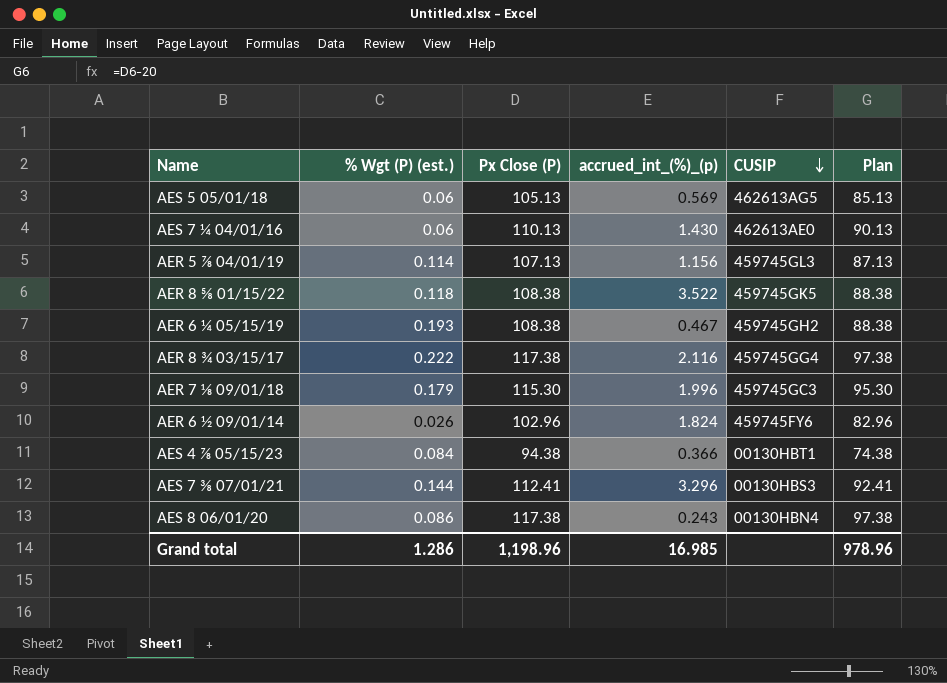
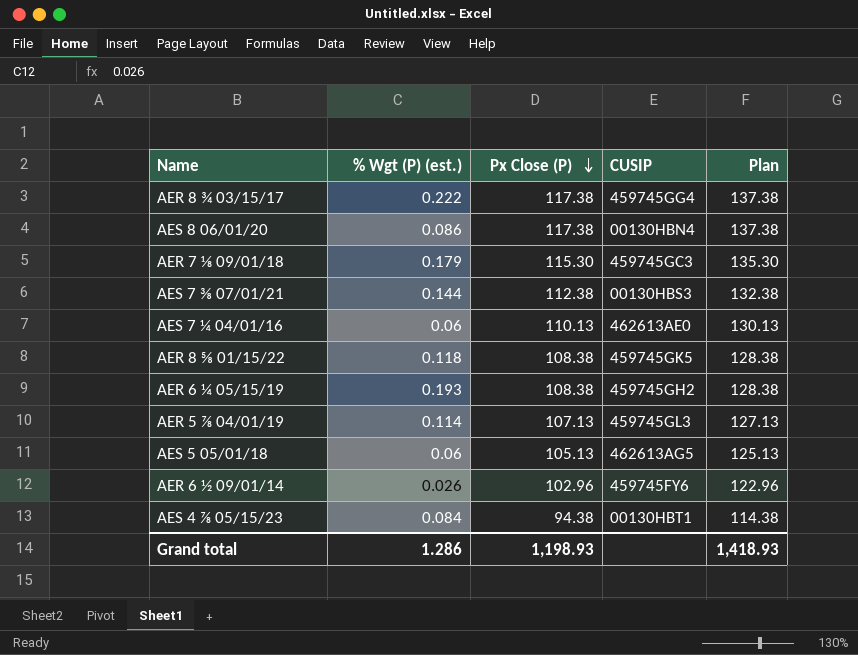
row order: CUSIP descending -> Px Close (P) descending
column accrued_int_(%)_(p) | position: 4 -> none
column Plan | formula: [Px Close (P)] - 20 -> [Px Close (P)] + 20
AES 7 ⅜ 07/01/21 | Px Close (P): 112.41 -> 112.38
Grand total | Px Close (P): 1,198.96 -> 1,198.93
Grand total | Plan: 978.96 -> 1,418.93

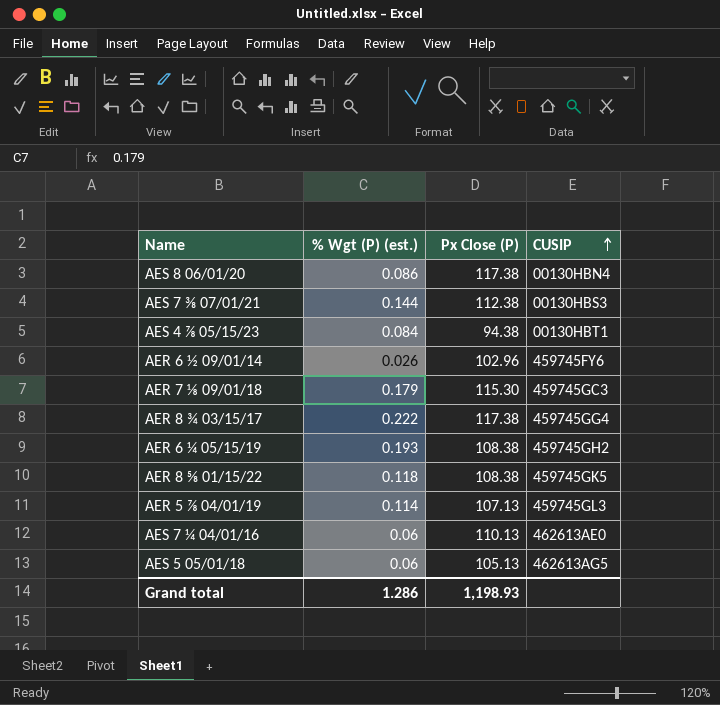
row order: Px Close (P) descending -> CUSIP ascending
column Plan | formula: [Px Close (P)] + 20 -> none

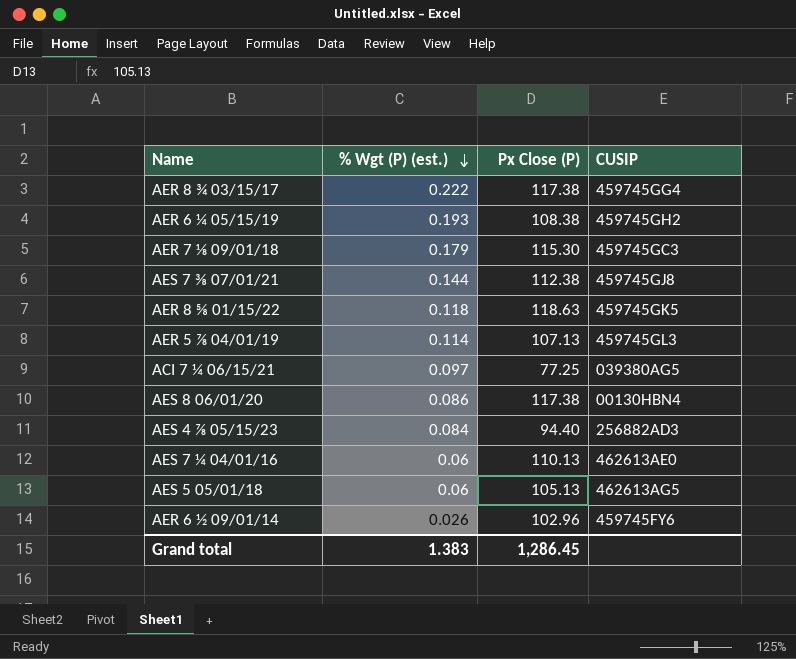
row order: CUSIP ascending -> % Wgt (P) (est.) descending
AES 7 ⅜ 07/01/21 | CUSIP: 00130HBS3 -> 459745GJ8
AER 8 ⅝ 01/15/22 | Px Close (P): 108.38 -> 118.63
row ACI 7 ¼ 06/15/21: none -> 0.097 | 77.25 | 039380AG5
AES 4 ⅞ 05/15/23 | Px Close (P): 94.38 -> 94.40
AES 4 ⅞ 05/15/23 | CUSIP: 00130HBT1 -> 256882AD3
Grand total | % Wgt (P) (est.): 1.286 -> 1.383
Grand total | Px Close (P): 1,198.93 -> 1,286.45

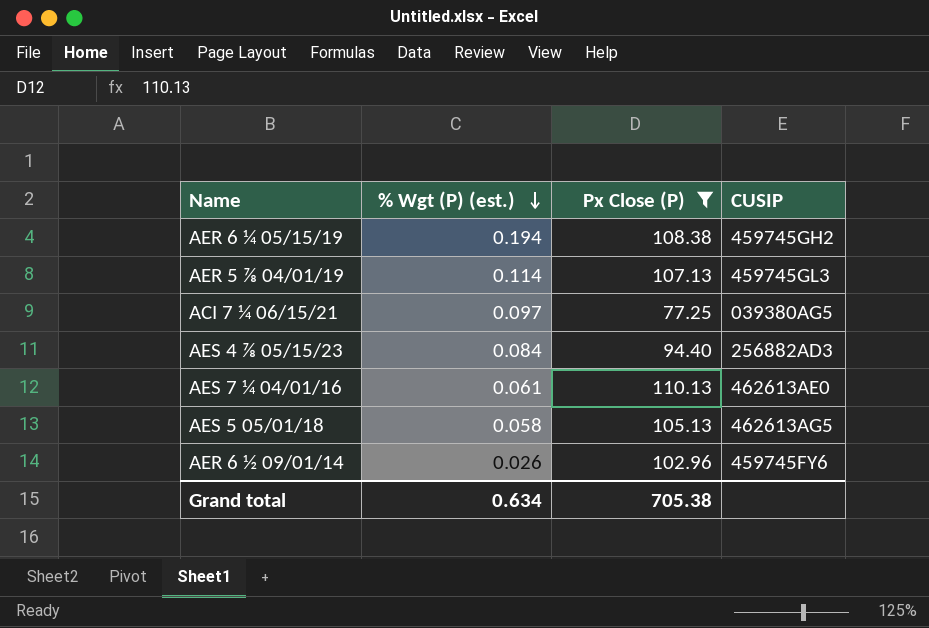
filter: none -> Px Close (P) <= 110.13
AER 6 ¼ 05/15/19 | % Wgt (P) (est.): 0.193 -> 0.194
AES 7 ¼ 04/01/16 | % Wgt (P) (est.): 0.06 -> 0.061
AES 5 05/01/18 | % Wgt (P) (est.): 0.06 -> 0.058
Grand total | % Wgt (P) (est.): 1.383 -> 0.634
Grand total | Px Close (P): 1,286.45 -> 705.38

